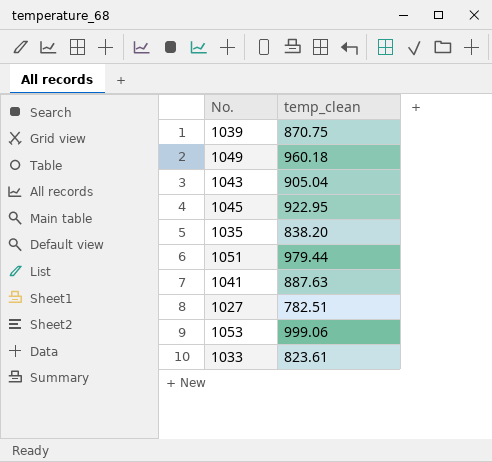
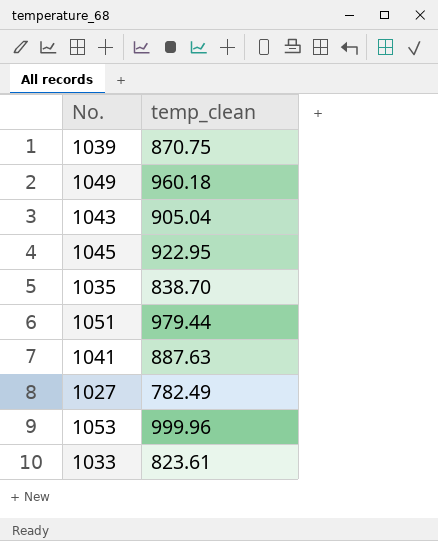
1035 | temp_clean: 838.20 -> 838.70
1027 | temp_clean: 782.51 -> 782.49
1053 | temp_clean: 999.06 -> 999.96

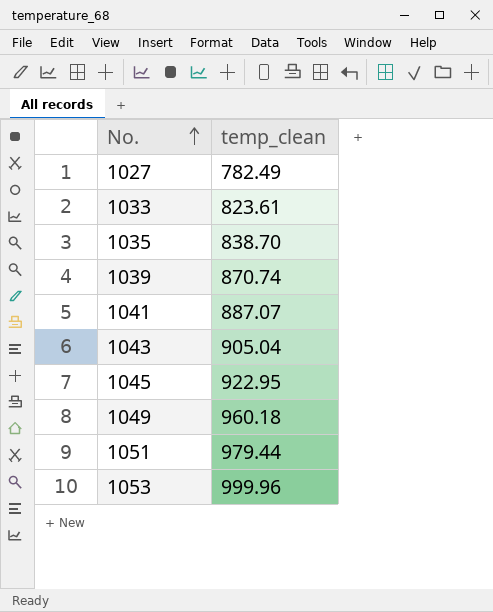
row order: none -> No. ascending
1039 | temp_clean: 870.75 -> 870.74
1041 | temp_clean: 887.63 -> 887.07

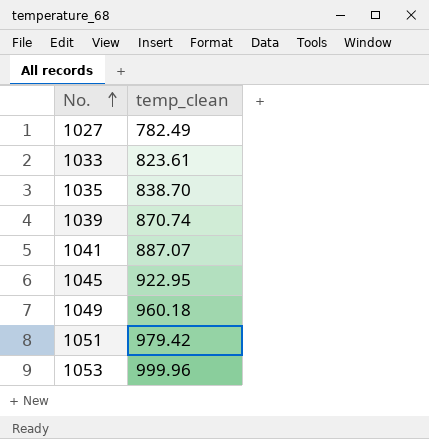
row 1043: 905.04 -> none
1051 | temp_clean: 979.44 -> 979.42

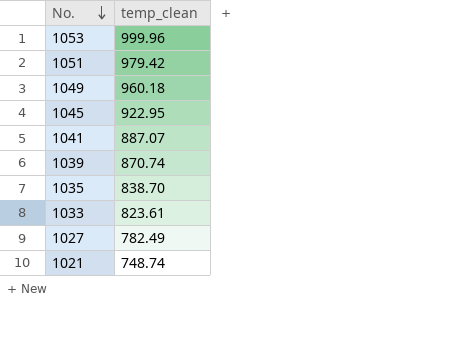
row order: No. ascending -> No. descending
row 1021: none -> 748.74

